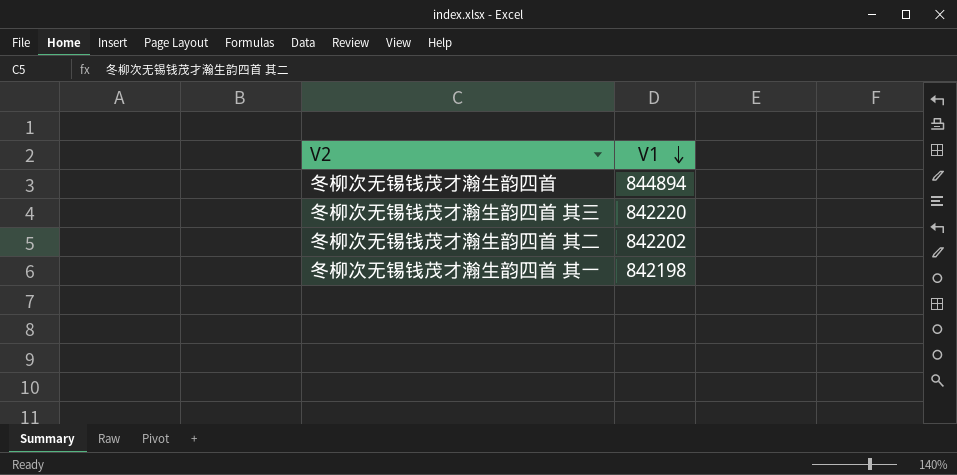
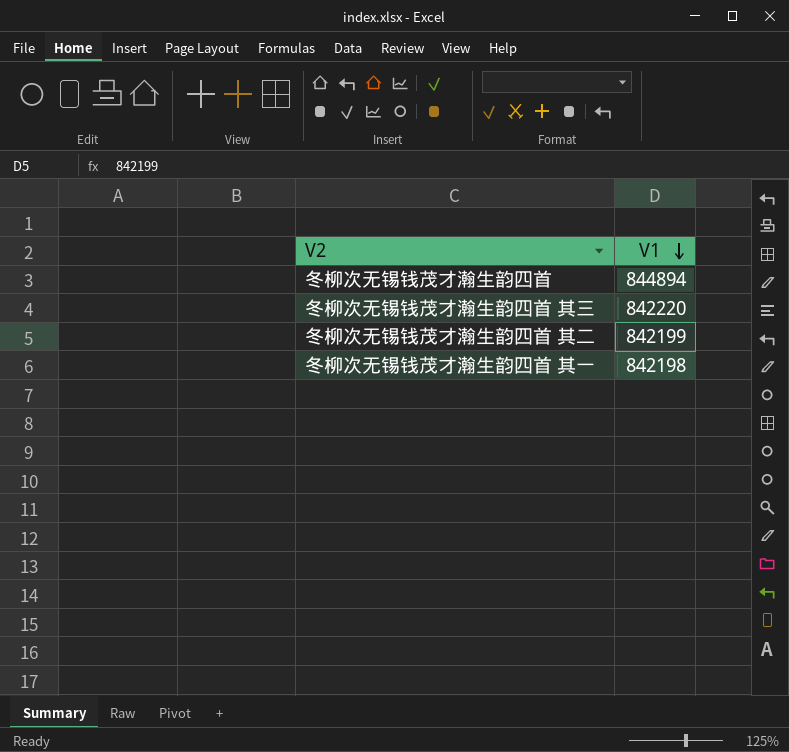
冬柳次无锡钱茂才瀚生韵四首 其二 | V1: 842202 -> 842199

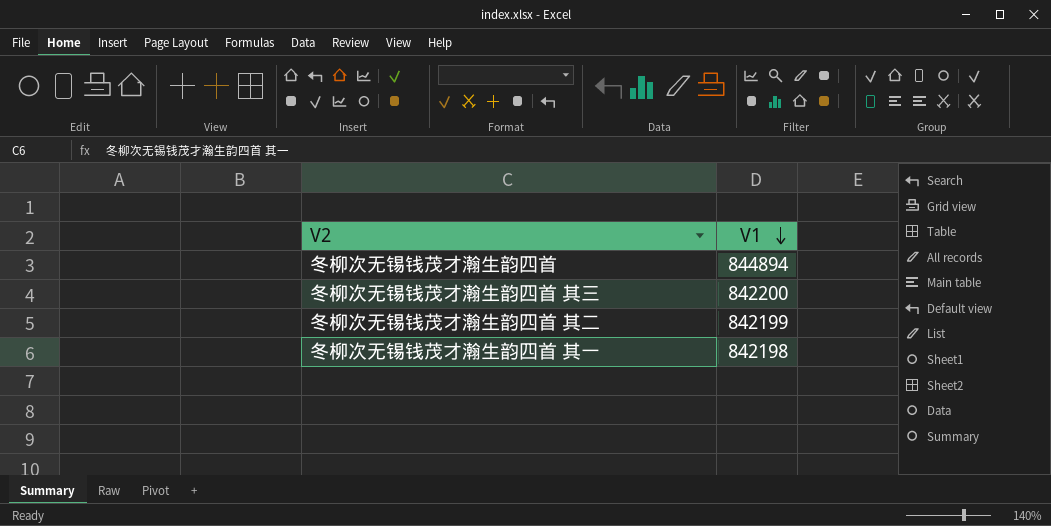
冬柳次无锡钱茂才瀚生韵四首 其三 | V1: 842220 -> 842200

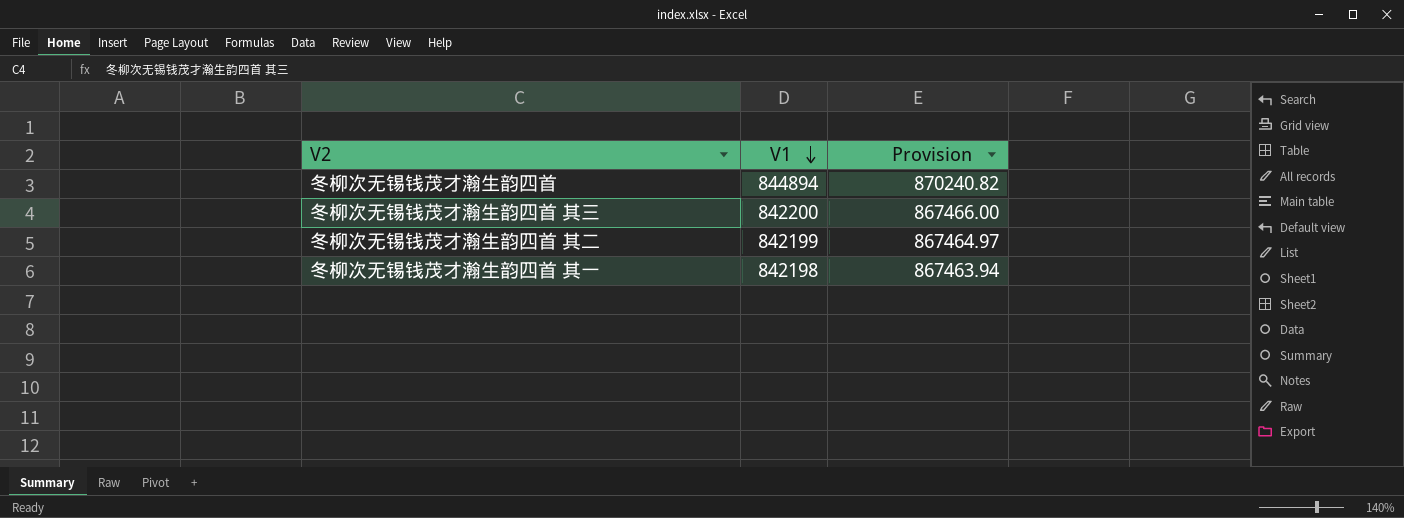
column Provision | formula: none -> [V1] * 1.03

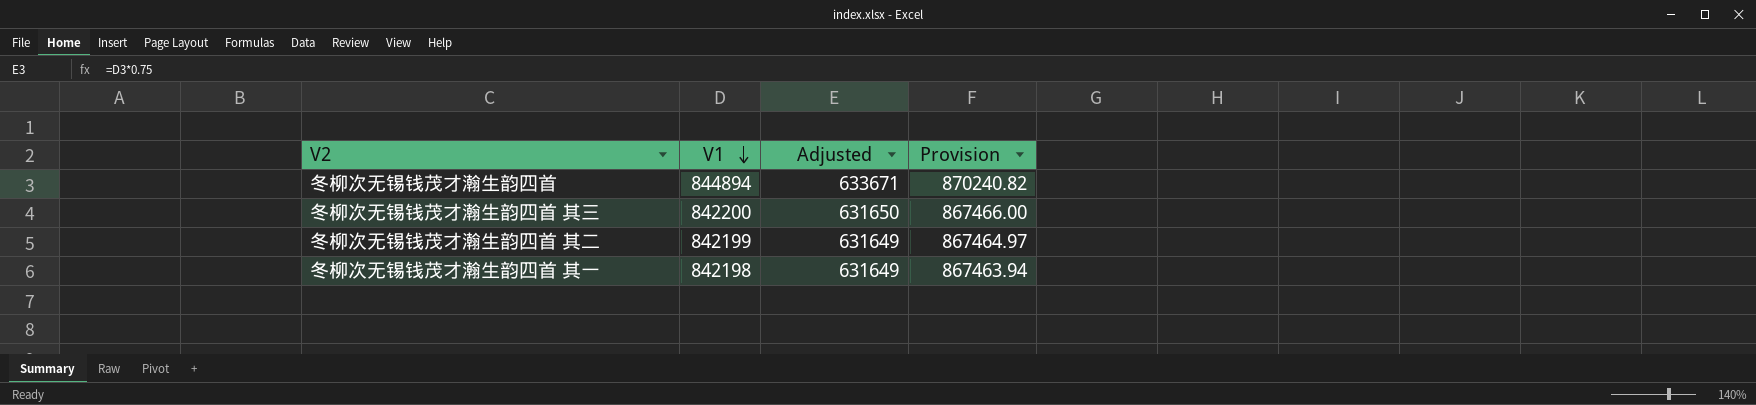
column Adjusted | formula: none -> [V1] * 0.75

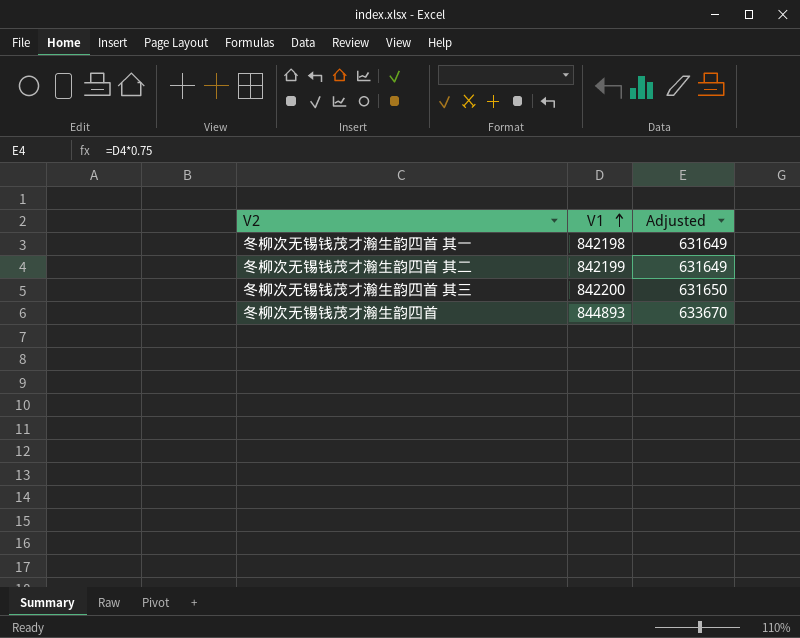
row order: V1 descending -> V1 ascending
column Provision | formula: [V1] * 1.03 -> none
冬柳次无锡钱茂才瀚生韵四首 | V1: 844894 -> 844893
冬柳次无锡钱茂才瀚生韵四首 | Adjusted: 633671 -> 633670

